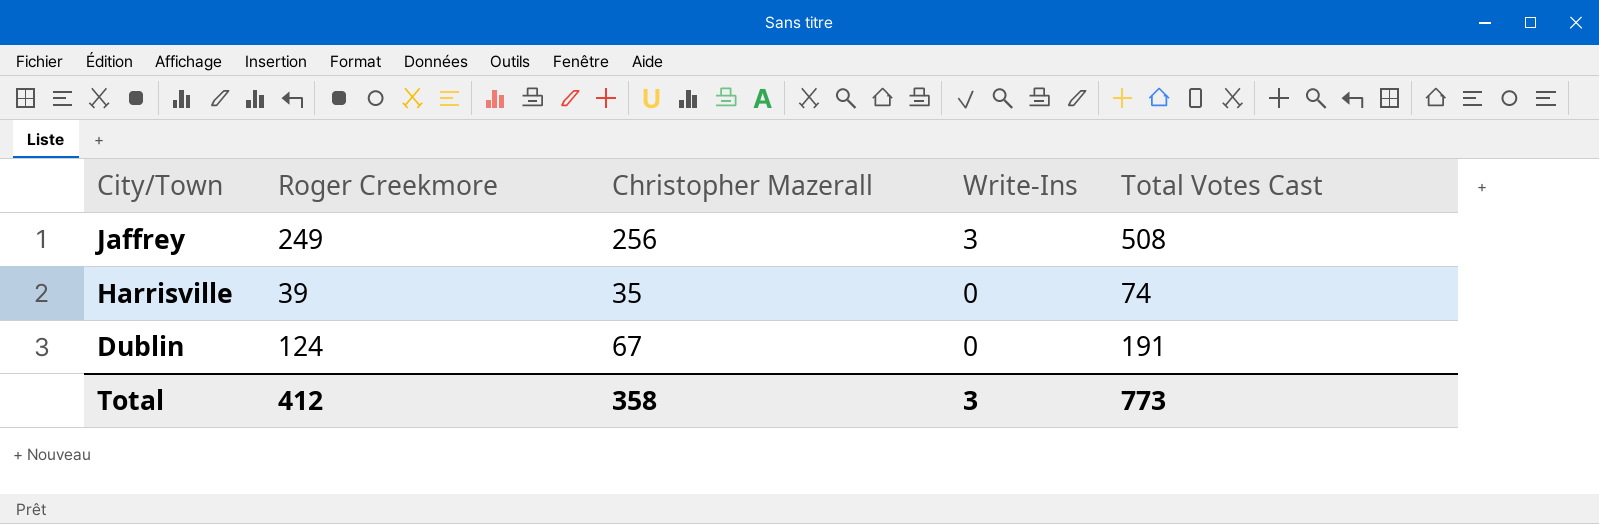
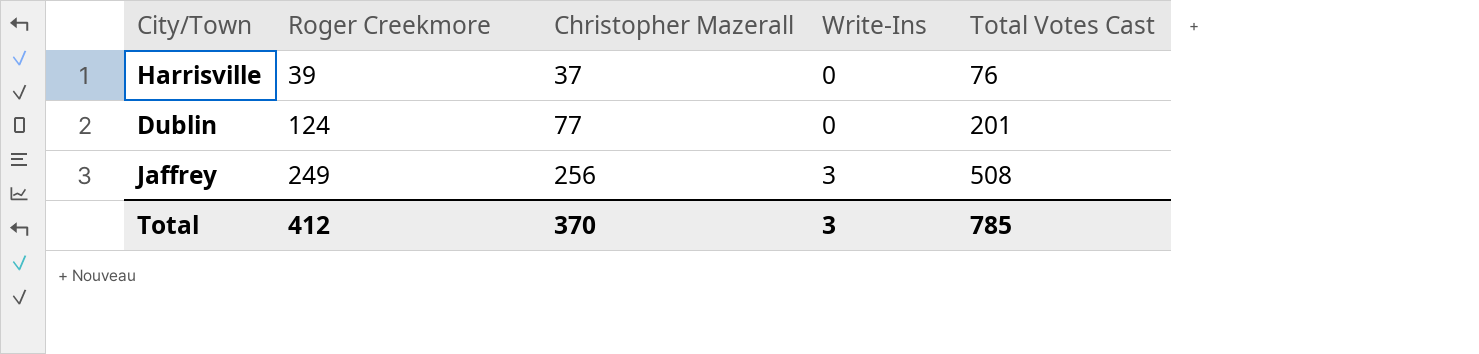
row order: City/Town descending -> Roger Creekmore ascending
Harrisville | Christopher Mazerall: 35 -> 37
Harrisville | Total Votes Cast: 74 -> 76
Dublin | Christopher Mazerall: 67 -> 77
Dublin | Total Votes Cast: 191 -> 201
Total | Christopher Mazerall: 358 -> 370
Total | Total Votes Cast: 773 -> 785

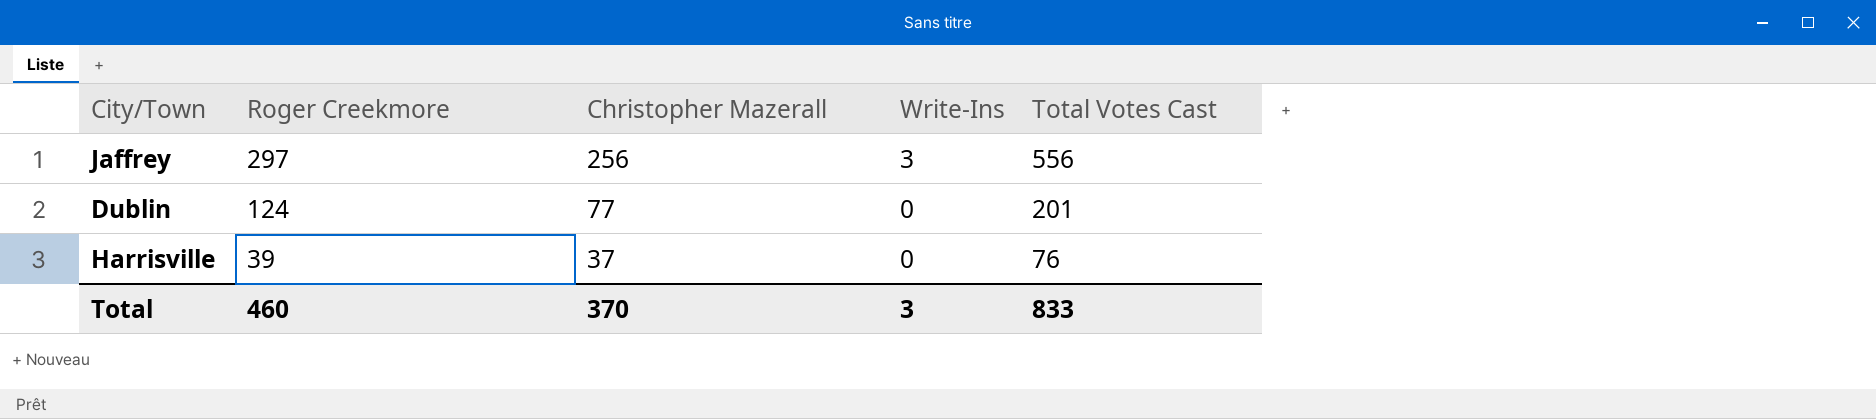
row order: Roger Creekmore ascending -> Roger Creekmore descending
Jaffrey | Roger Creekmore: 249 -> 297
Jaffrey | Total Votes Cast: 508 -> 556
Total | Roger Creekmore: 412 -> 460
Total | Total Votes Cast: 785 -> 833

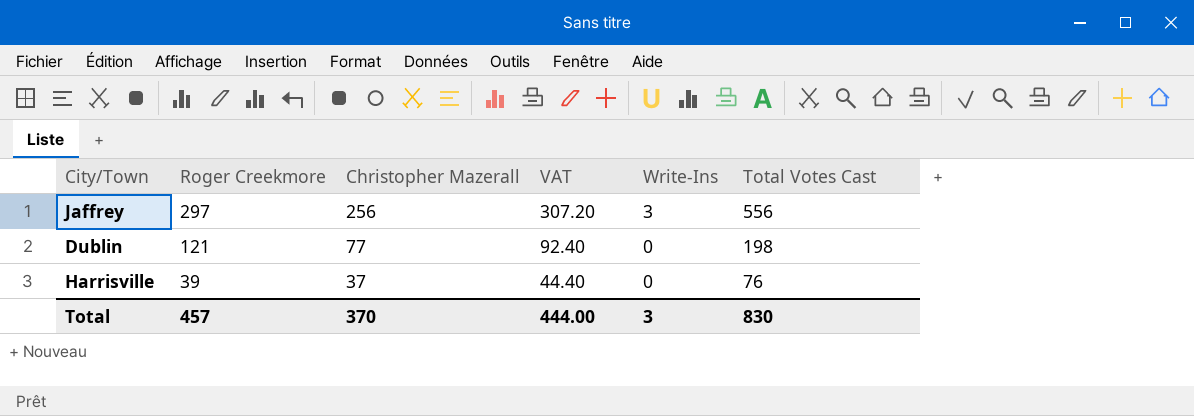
column VAT | formula: none -> [Christopher Mazerall] * 1.2
Dublin | Roger Creekmore: 124 -> 121
Dublin | Total Votes Cast: 201 -> 198
Total | Roger Creekmore: 460 -> 457
Total | Total Votes Cast: 833 -> 830

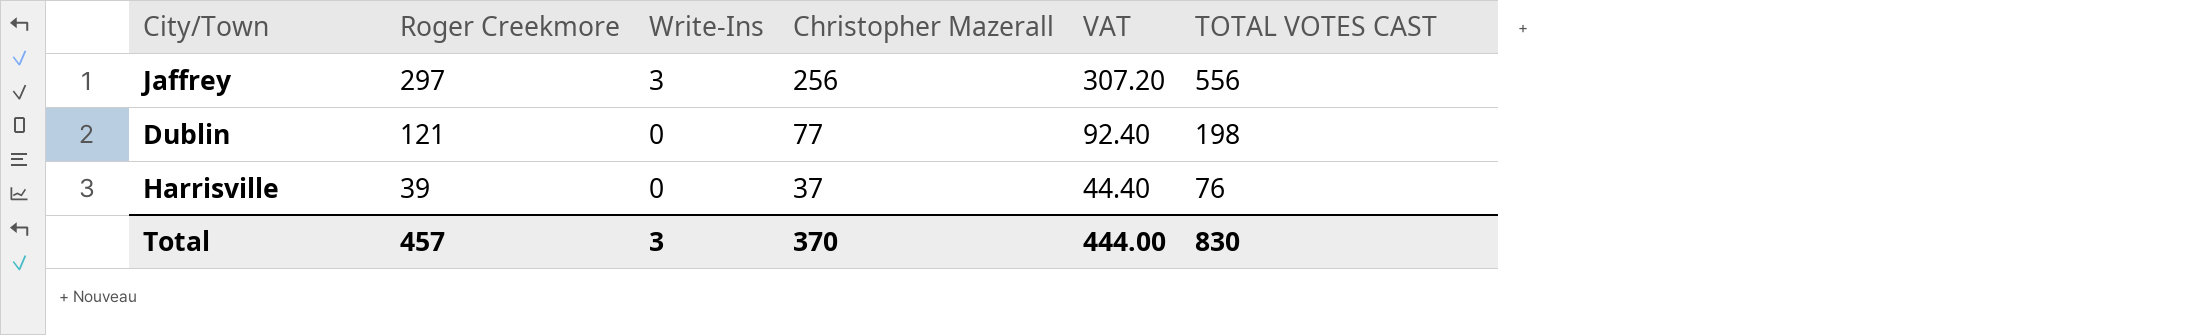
column Write-Ins | position: 5 -> 3
column name: Total Votes Cast -> TOTAL VOTES CAST

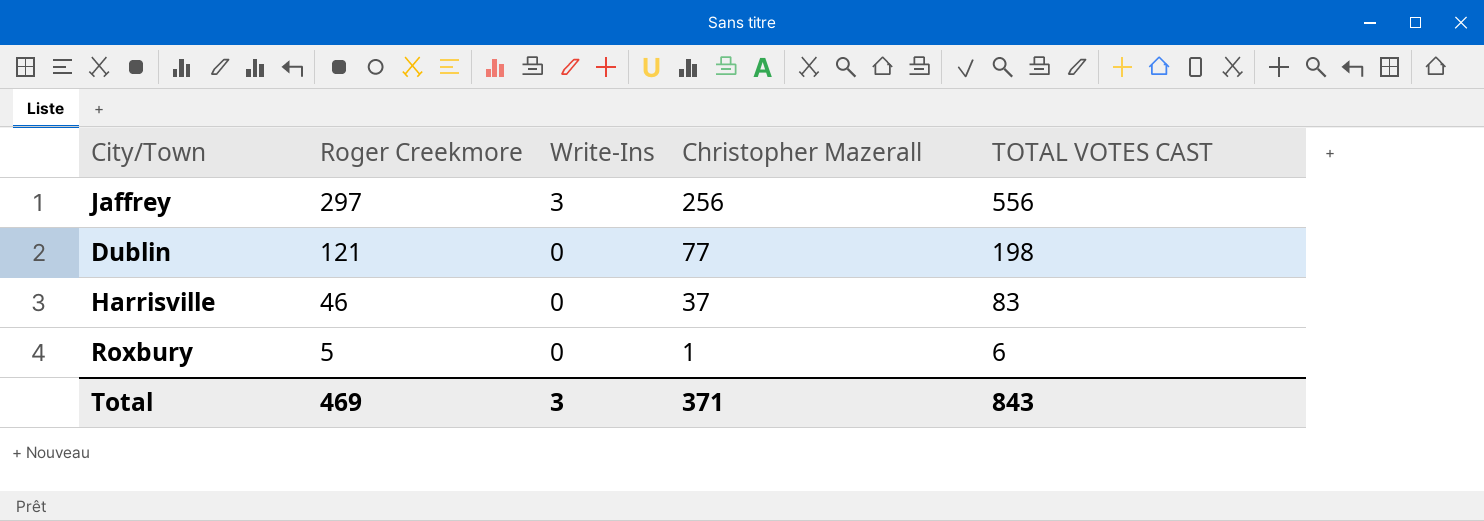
column VAT | formula: [Christopher Mazerall] * 1.2 -> none
Harrisville | Roger Creekmore: 39 -> 46
Harrisville | TOTAL VOTES CAST: 76 -> 83
row Roxbury: none -> 5 | 0 | 1 | 6
Total | Roger Creekmore: 457 -> 469
Total | Christopher Mazerall: 370 -> 371
Total | TOTAL VOTES CAST: 830 -> 843

